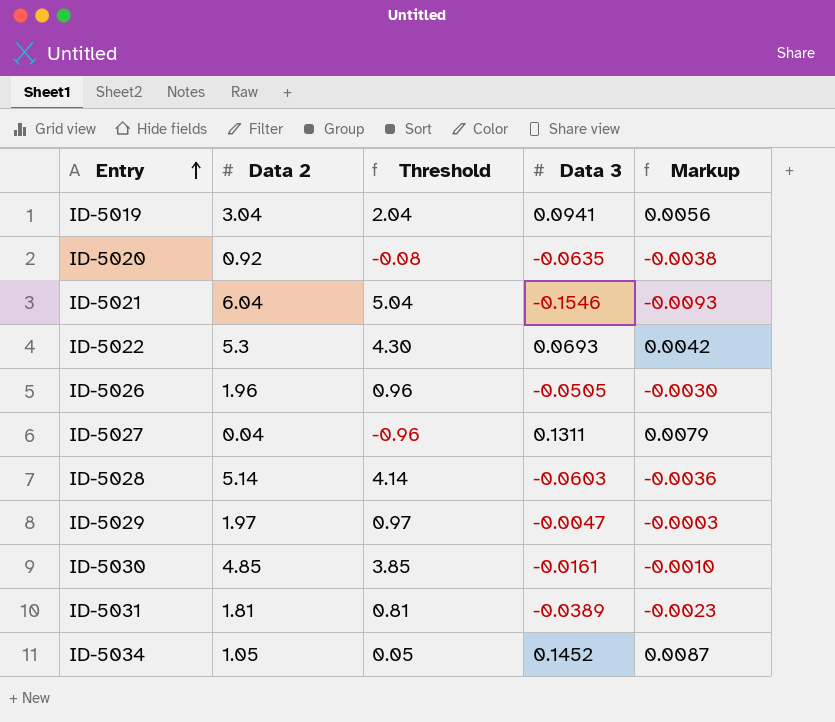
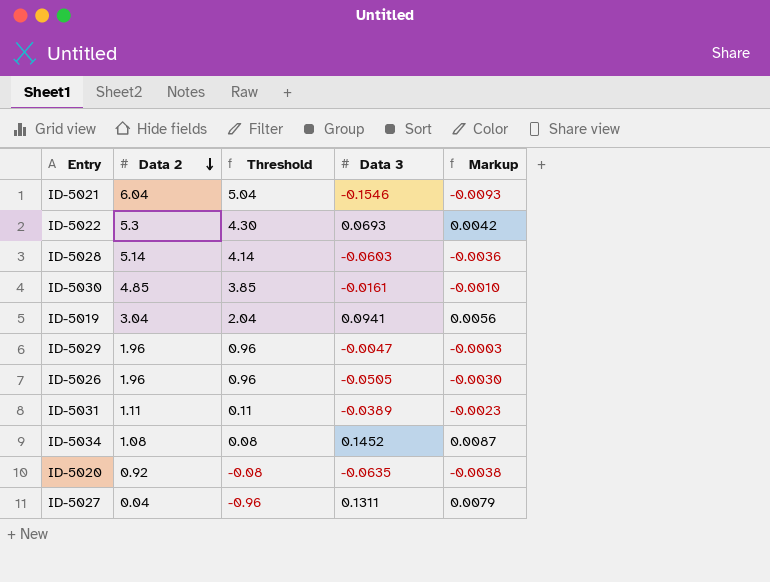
row order: Entry ascending -> Data 2 descending
ID-5029 | Data 2: 1.97 -> 1.96
ID-5029 | Threshold: 0.97 -> 0.96
ID-5031 | Data 2: 1.81 -> 1.11
ID-5031 | Threshold: 0.81 -> 0.11
ID-5034 | Data 2: 1.05 -> 1.08
ID-5034 | Threshold: 0.05 -> 0.08

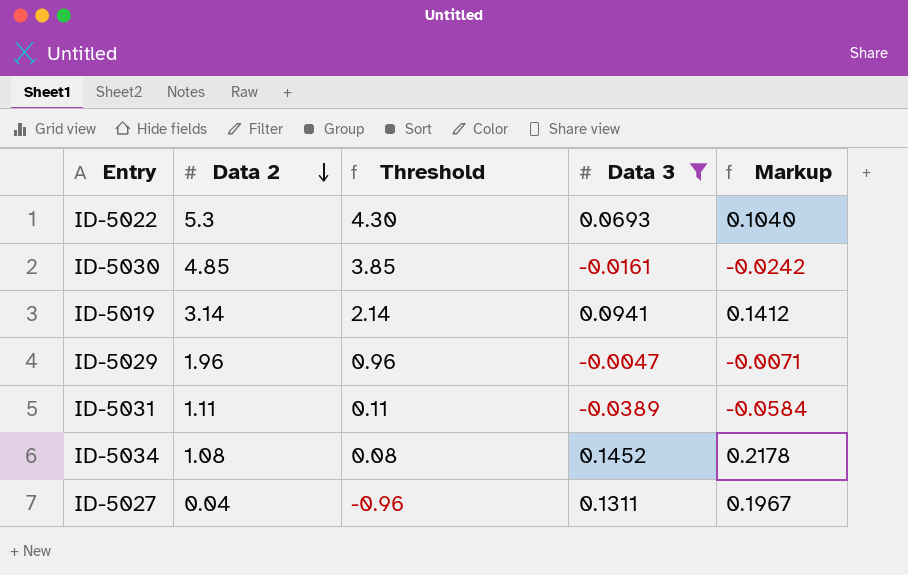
filter: none -> Data 3 >= -0.0389
column Markup | formula: [Data 3] * 0.06 -> [Data 3] * 1.5
ID-5019 | Data 2: 3.04 -> 3.14
ID-5019 | Threshold: 2.04 -> 2.14

